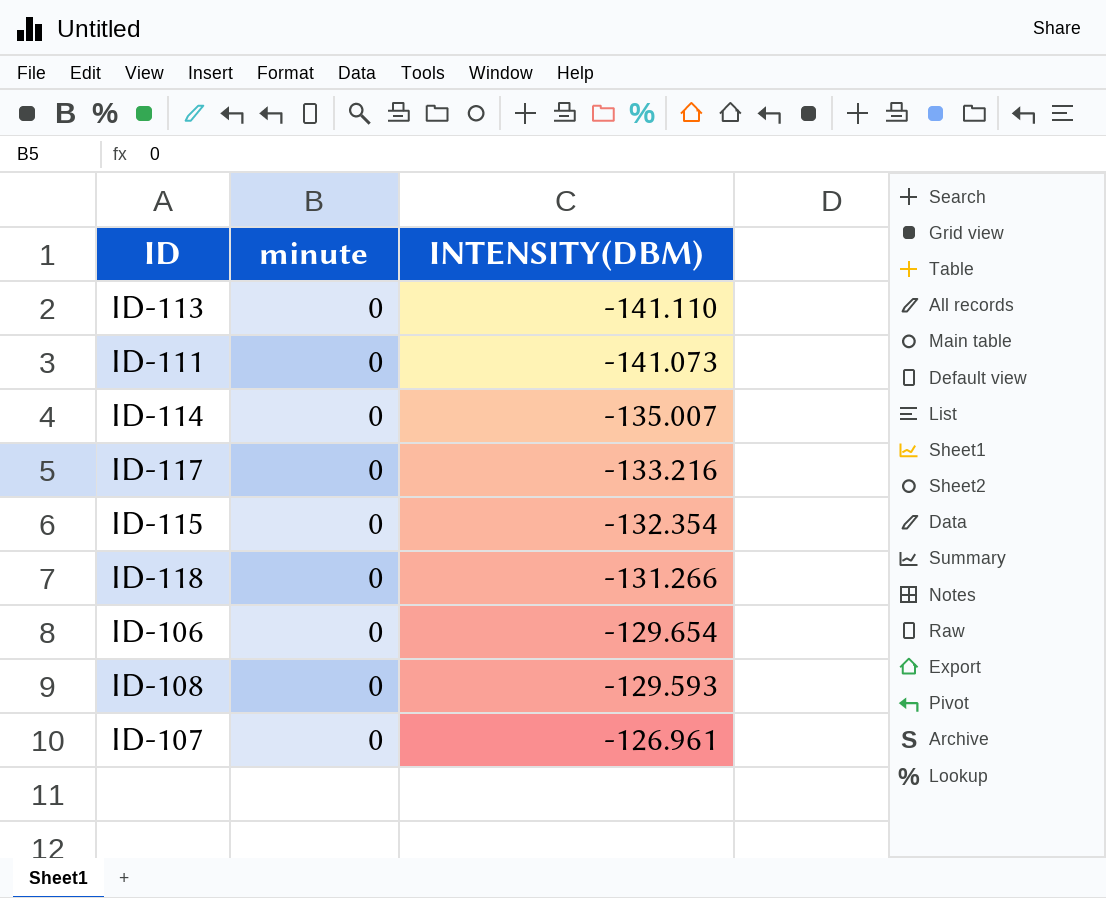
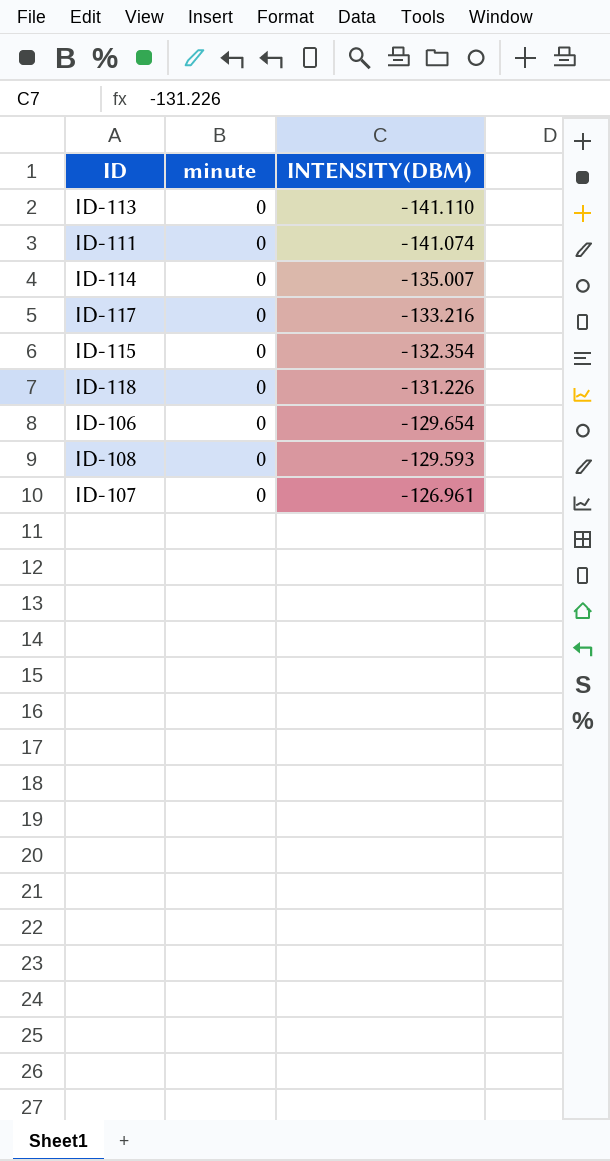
ID-111 | INTENSITY(DBM): -141.073 -> -141.074
ID-118 | INTENSITY(DBM): -131.266 -> -131.226

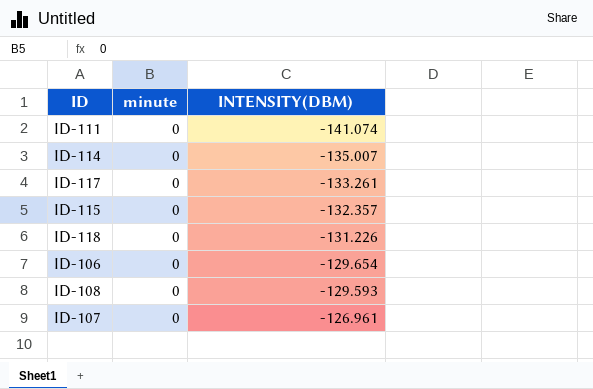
row ID-113: 0 | -141.110 -> none
ID-117 | INTENSITY(DBM): -133.216 -> -133.261
ID-115 | INTENSITY(DBM): -132.354 -> -132.357

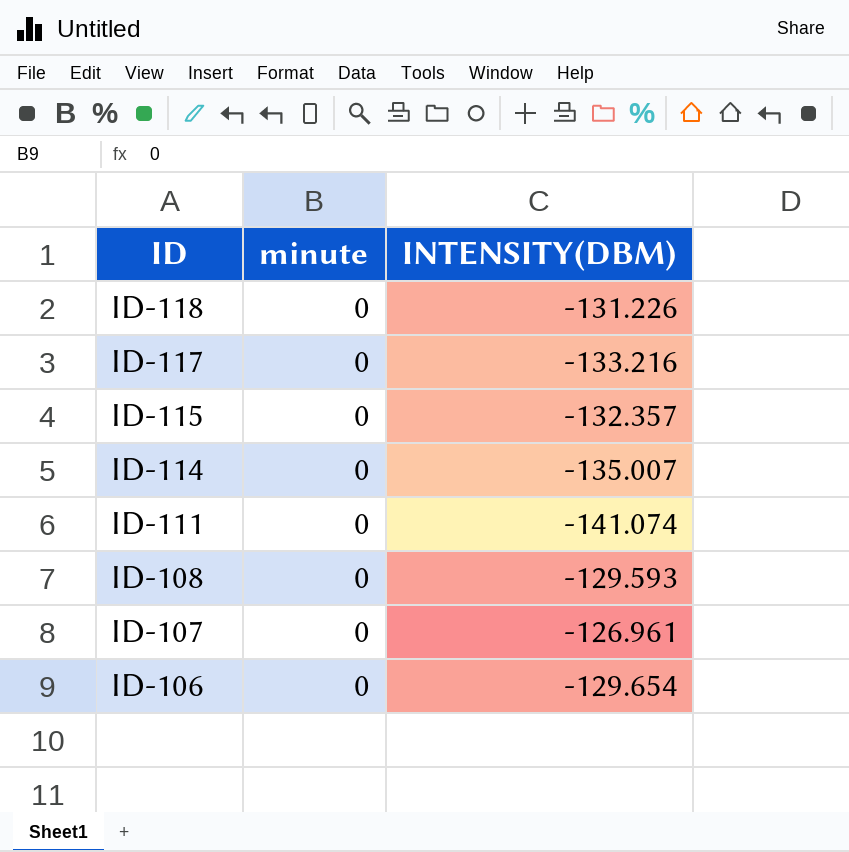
row order: INTENSITY(DBM) ascending -> ID descending
ID-117 | INTENSITY(DBM): -133.261 -> -133.216

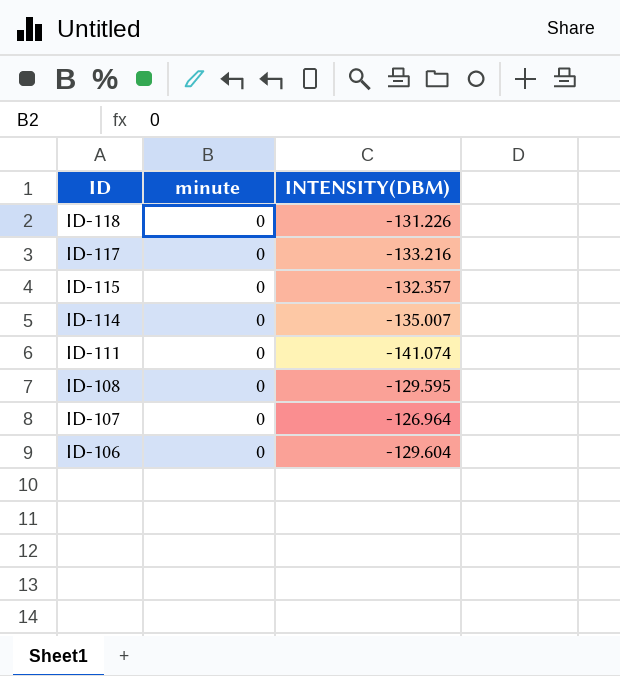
ID-108 | INTENSITY(DBM): -129.593 -> -129.595
ID-107 | INTENSITY(DBM): -126.961 -> -126.964
ID-106 | INTENSITY(DBM): -129.654 -> -129.604

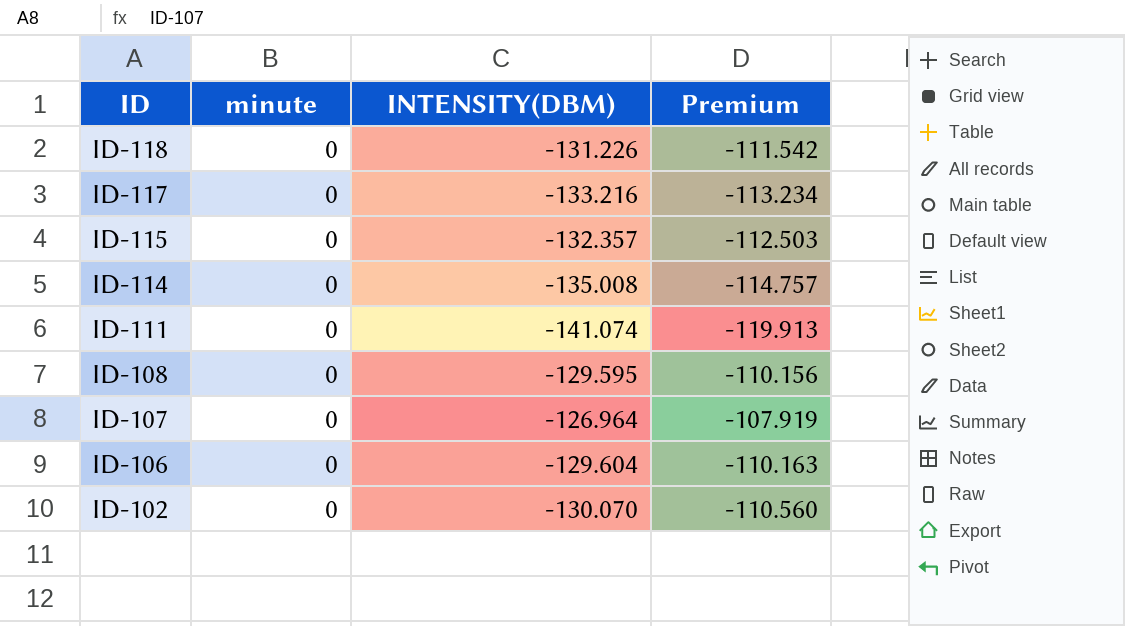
column Premium | formula: none -> [INTENSITY(DBM)] * 0.85
ID-114 | INTENSITY(DBM): -135.007 -> -135.008
row ID-102: none -> 0 | -130.070 | -110.560

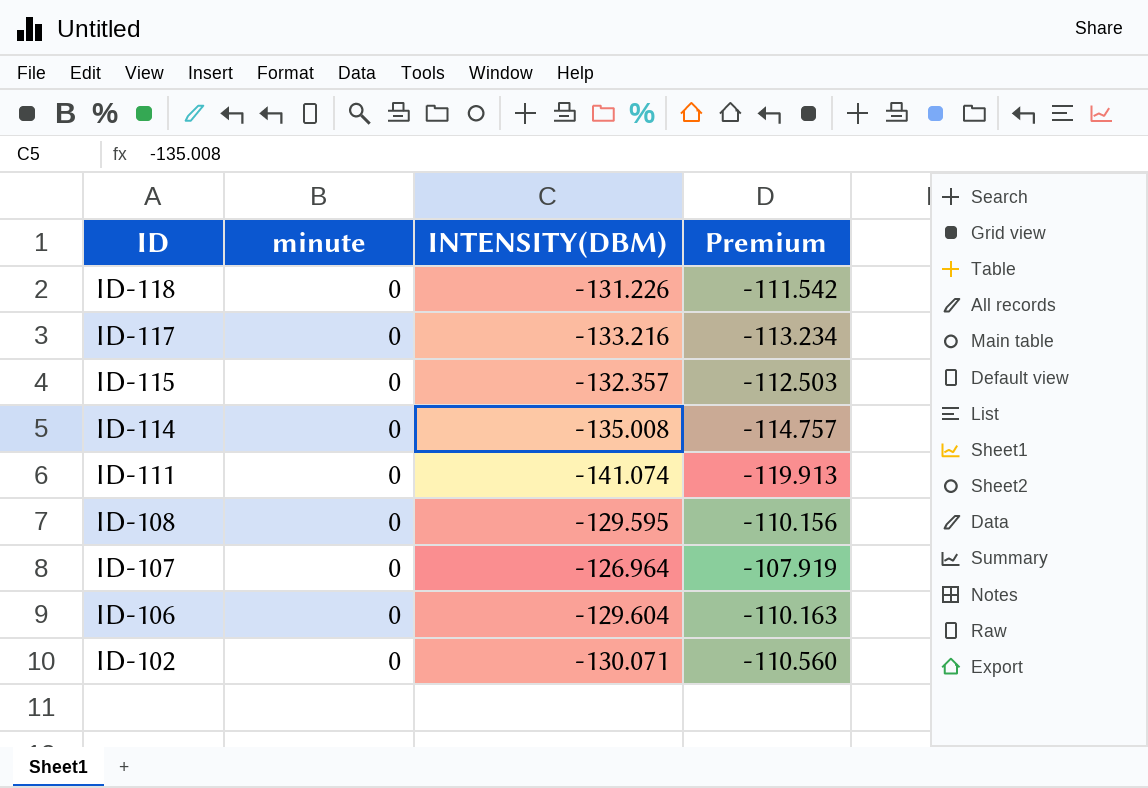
ID-102 | INTENSITY(DBM): -130.070 -> -130.071

